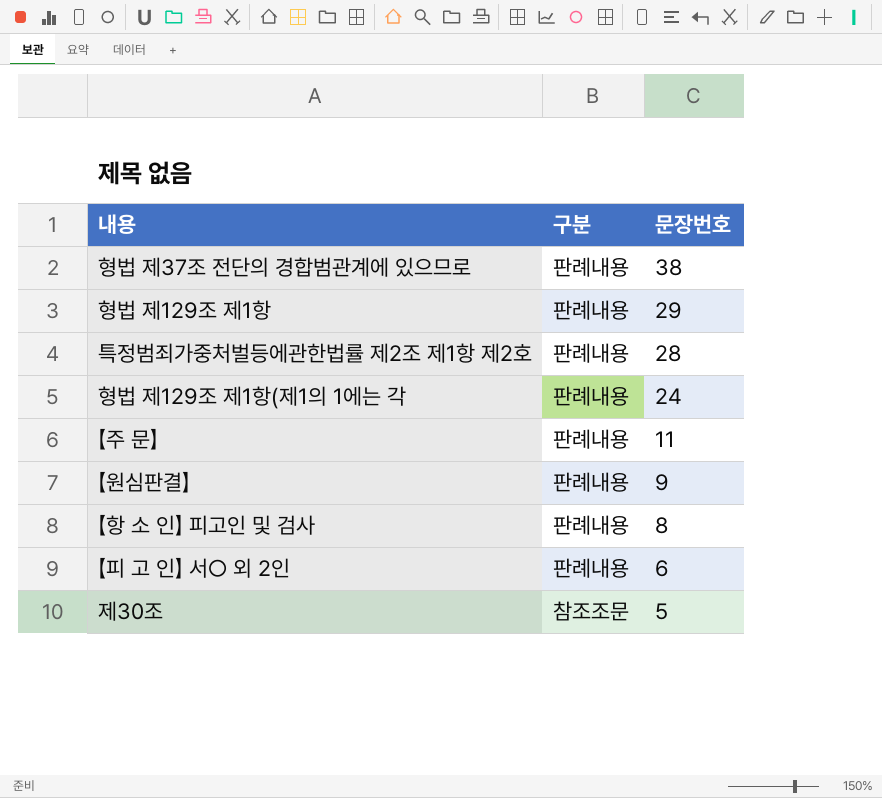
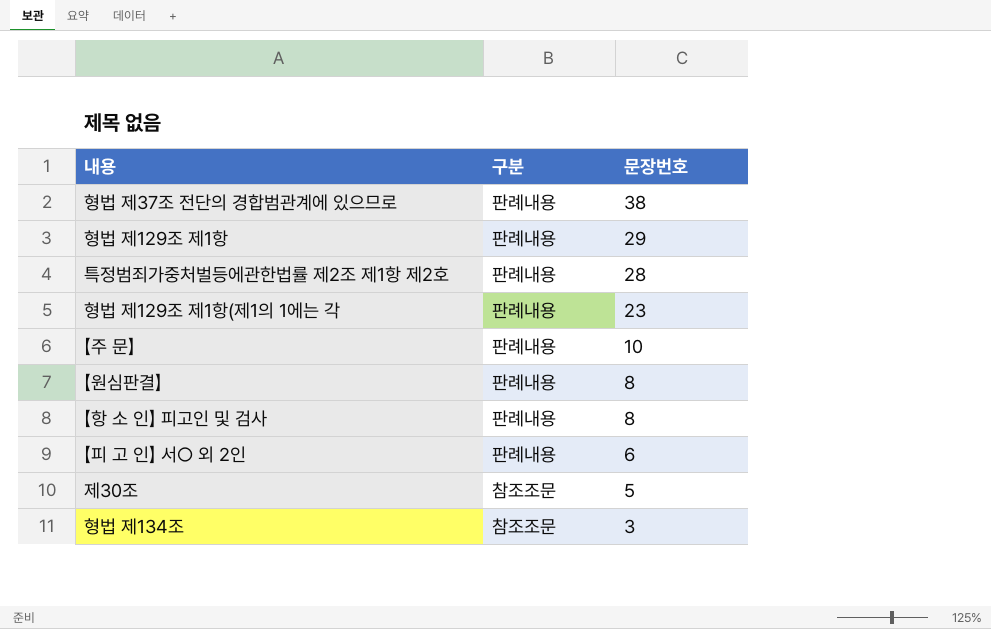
형법 제129조 제1항(제1의 1에는 각 | 문장번호: 24 -> 23
【주 문】 | 문장번호: 11 -> 10
【원심판결】 | 문장번호: 9 -> 8
row 형법 제134조: none -> 참조조문 | 3

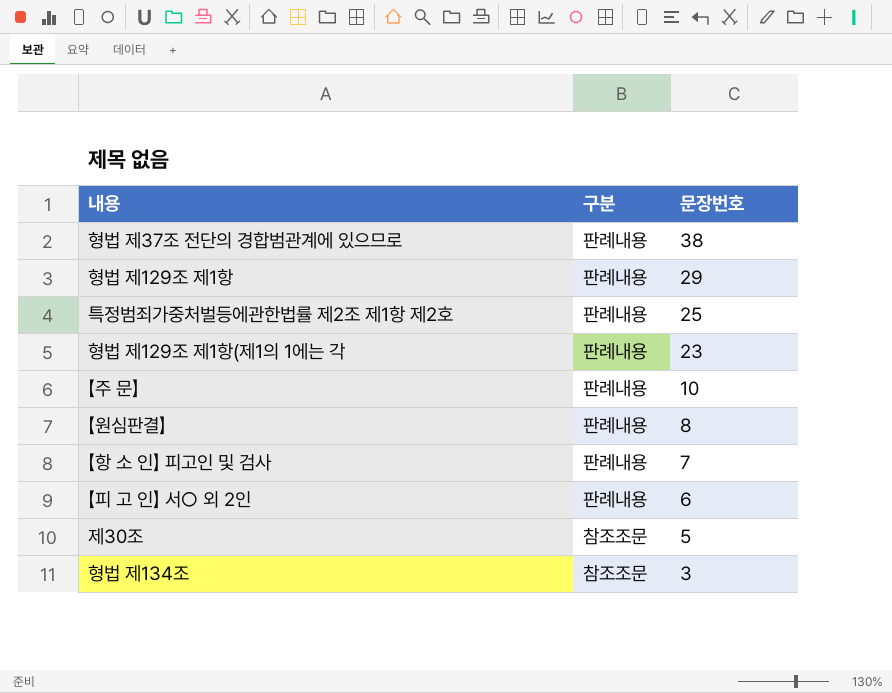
특정범죄가중처벌등에관한법률 제2조 제1항 제2호 | 문장번호: 28 -> 25
【항 소 인】 피고인 및 검사 | 문장번호: 8 -> 7

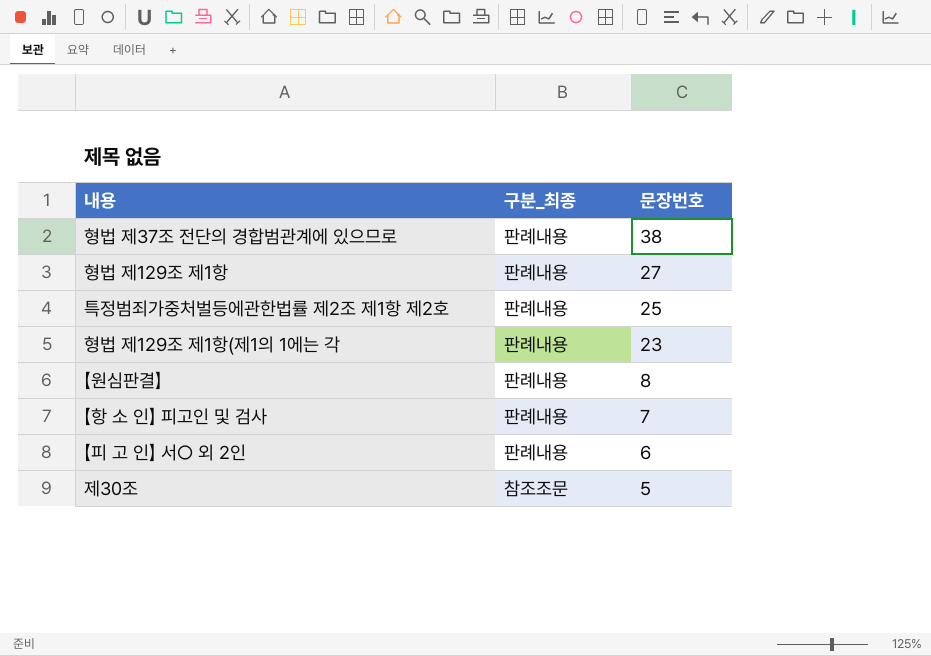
column name: 구분 -> 구분_최종
row 【주 문】: 판례내용 | 10 -> none
row 형법 제134조: 참조조문 | 3 -> none
형법 제129조 제1항 | 문장번호: 29 -> 27

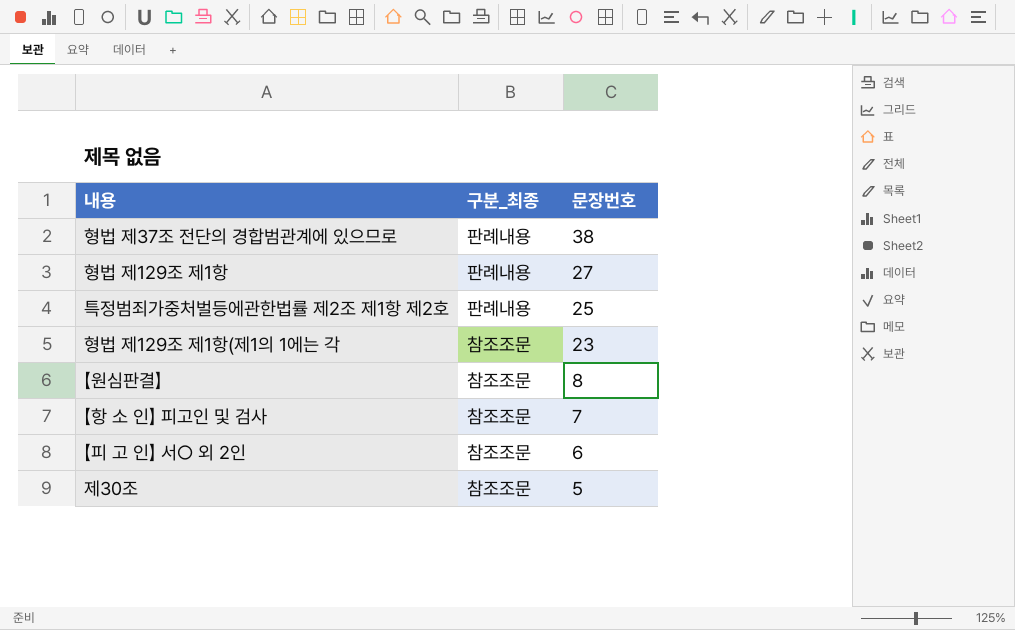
형법 제129조 제1항(제1의 1에는 각 | 구분_최종: 판례내용 -> 참조조문
【원심판결】 | 구분_최종: 판례내용 -> 참조조문
【항 소 인】 피고인 및 검사 | 구분_최종: 판례내용 -> 참조조문
【피 고 인】 서○ 외 2인 | 구분_최종: 판례내용 -> 참조조문

